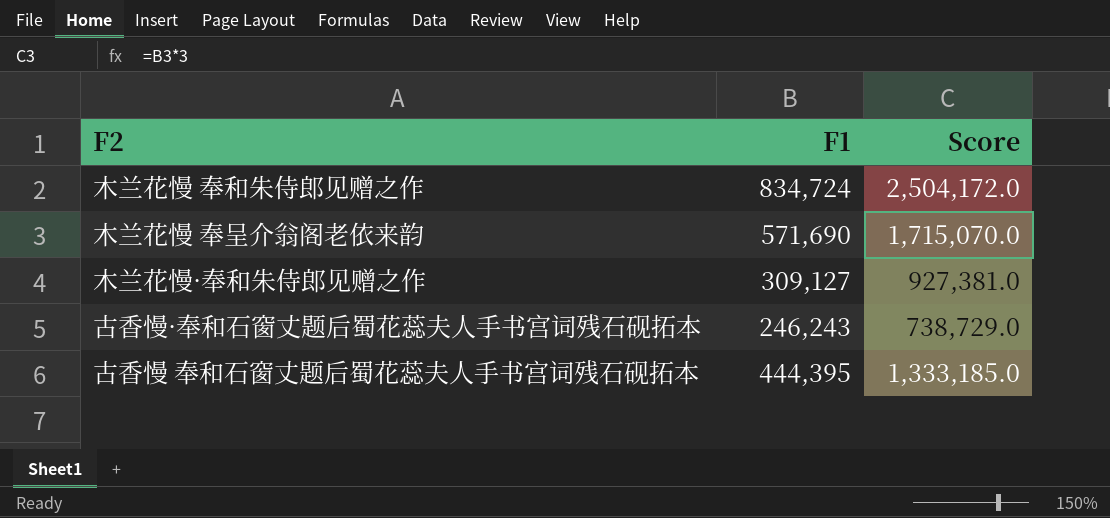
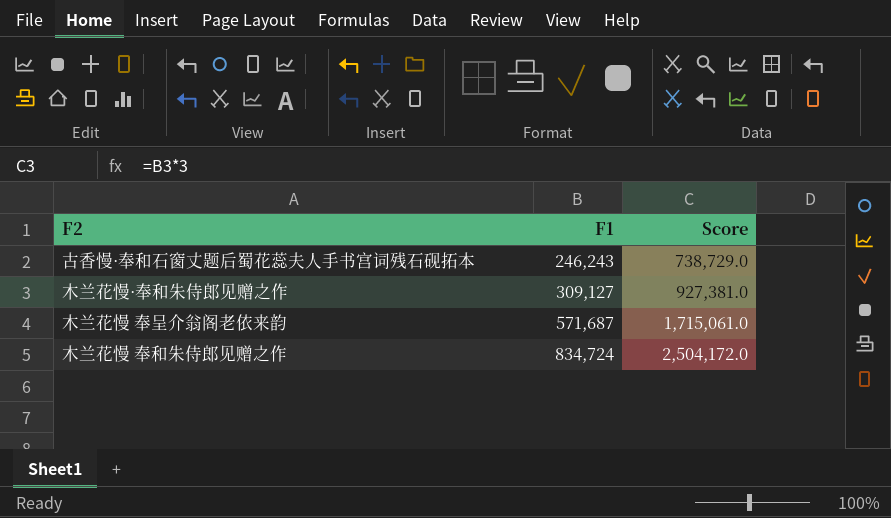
row order: none -> F1 ascending
row 古香慢 奉和石窗丈题后蜀花蕊夫人手书宫词残石砚拓本: 444,395 | 1,333,185.0 -> none
木兰花慢 奉呈介翁阁老依来韵 | F1: 571,690 -> 571,687
木兰花慢 奉呈介翁阁老依来韵 | Score: 1,715,070.0 -> 1,715,061.0

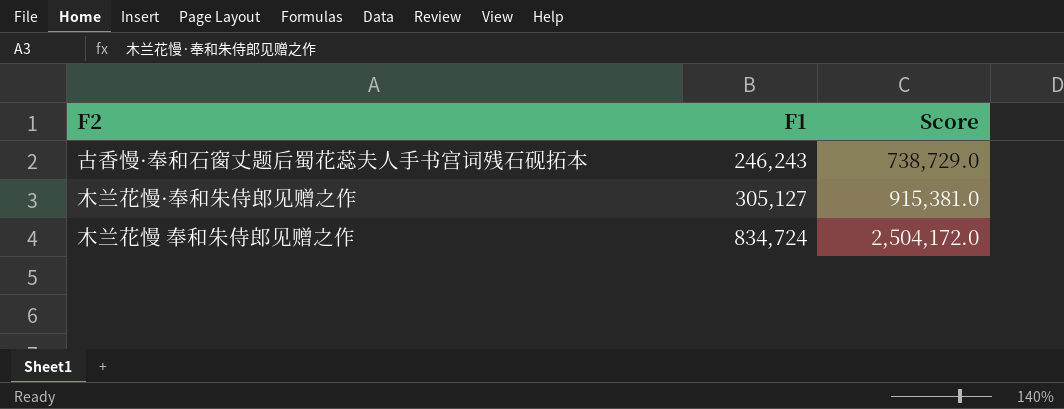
row 木兰花慢 奉呈介翁阁老依来韵: 571,687 | 1,715,061.0 -> none
木兰花慢·奉和朱侍郎见赠之作 | F1: 309,127 -> 305,127
木兰花慢·奉和朱侍郎见赠之作 | Score: 927,381.0 -> 915,381.0

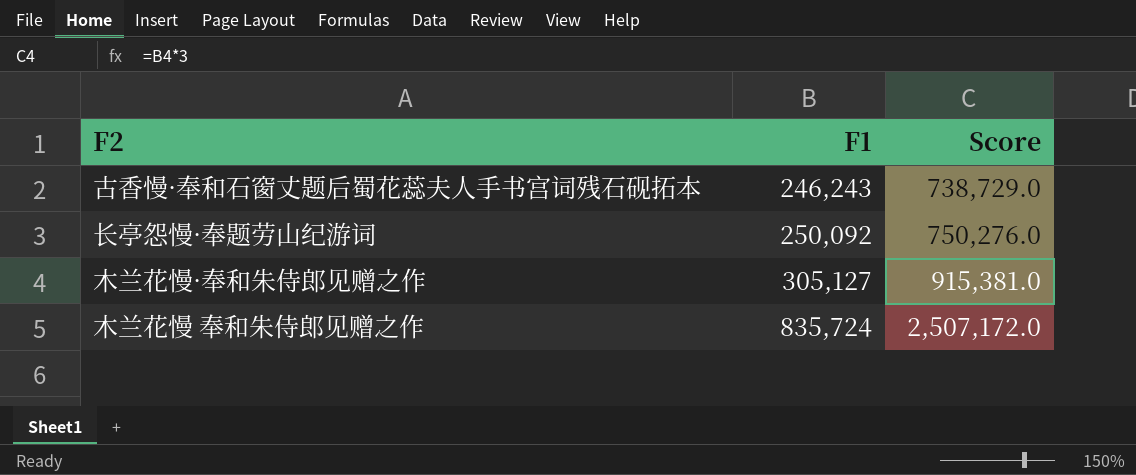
row 长亭怨慢·奉题劳山纪游词: none -> 250,092 | 750,276.0
木兰花慢 奉和朱侍郎见赠之作 | F1: 834,724 -> 835,724
木兰花慢 奉和朱侍郎见赠之作 | Score: 2,504,172.0 -> 2,507,172.0

